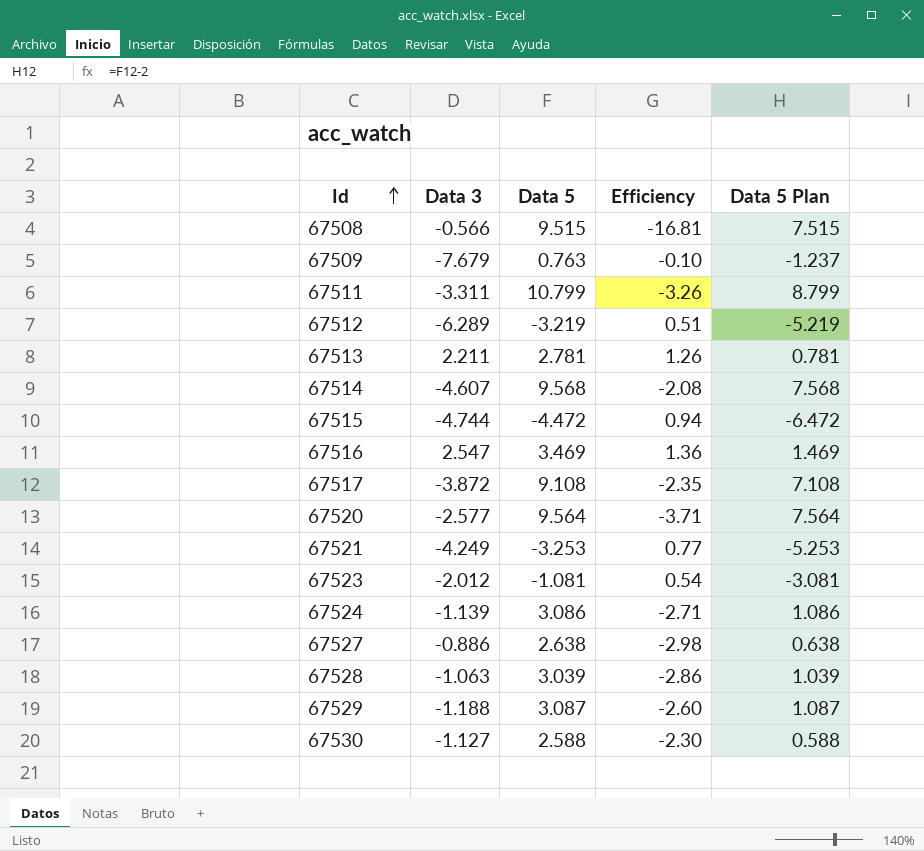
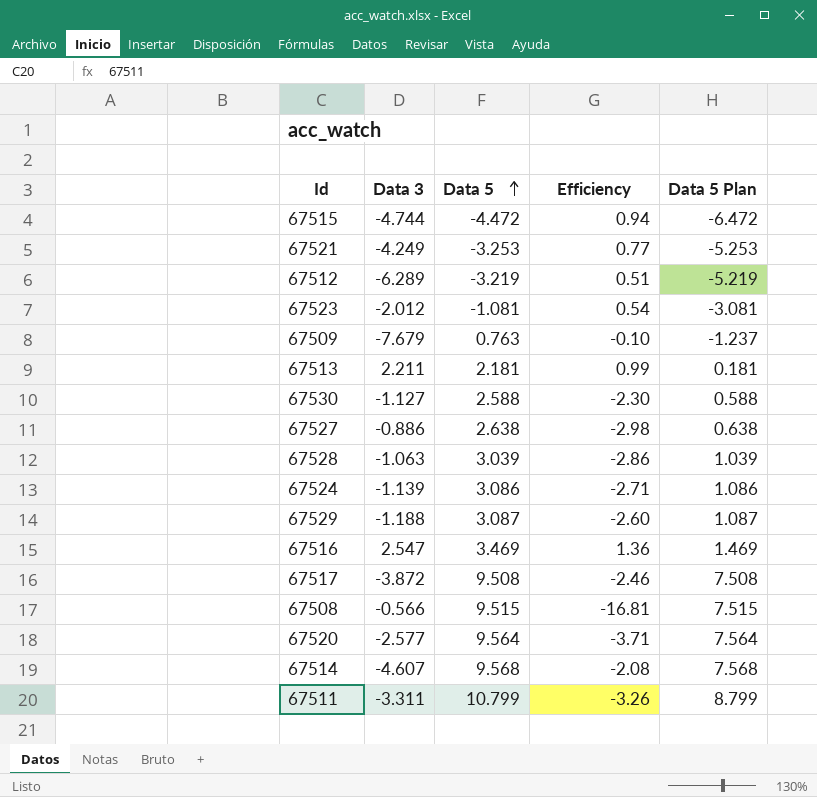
row order: Id ascending -> Data 5 ascending
67513 | Data 5: 2.781 -> 2.181
67513 | Efficiency: 1.26 -> 0.99
67513 | Data 5 Plan: 0.781 -> 0.181
67517 | Data 5: 9.108 -> 9.508
67517 | Efficiency: -2.35 -> -2.46
67517 | Data 5 Plan: 7.108 -> 7.508

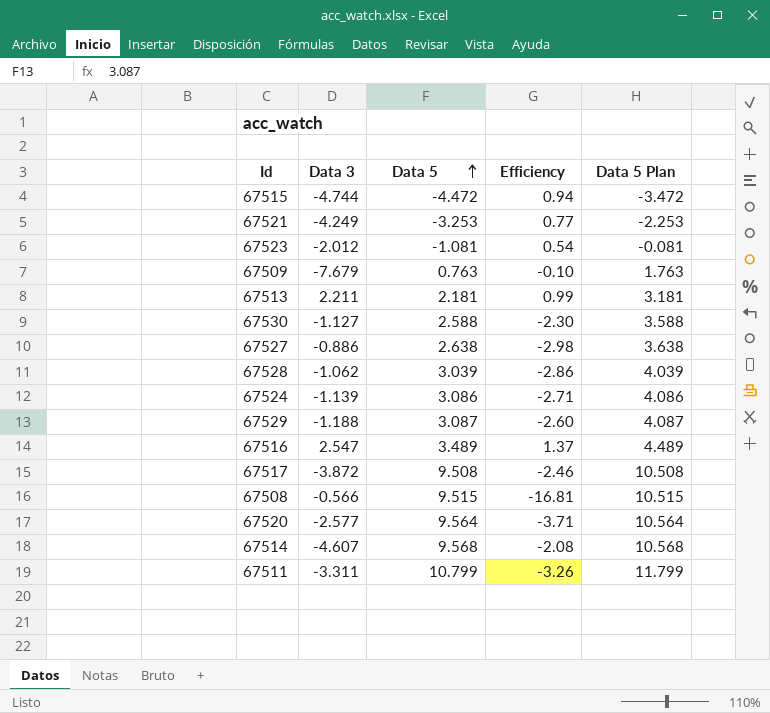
column Data 5 Plan | formula: [Data 5] - 2 -> [Data 5] + 1
row 67512: -6.289 | -3.219 | 0.51 | -5.219 -> none
67528 | Data 3: -1.063 -> -1.062
67516 | Data 5: 3.469 -> 3.489
67516 | Efficiency: 1.36 -> 1.37

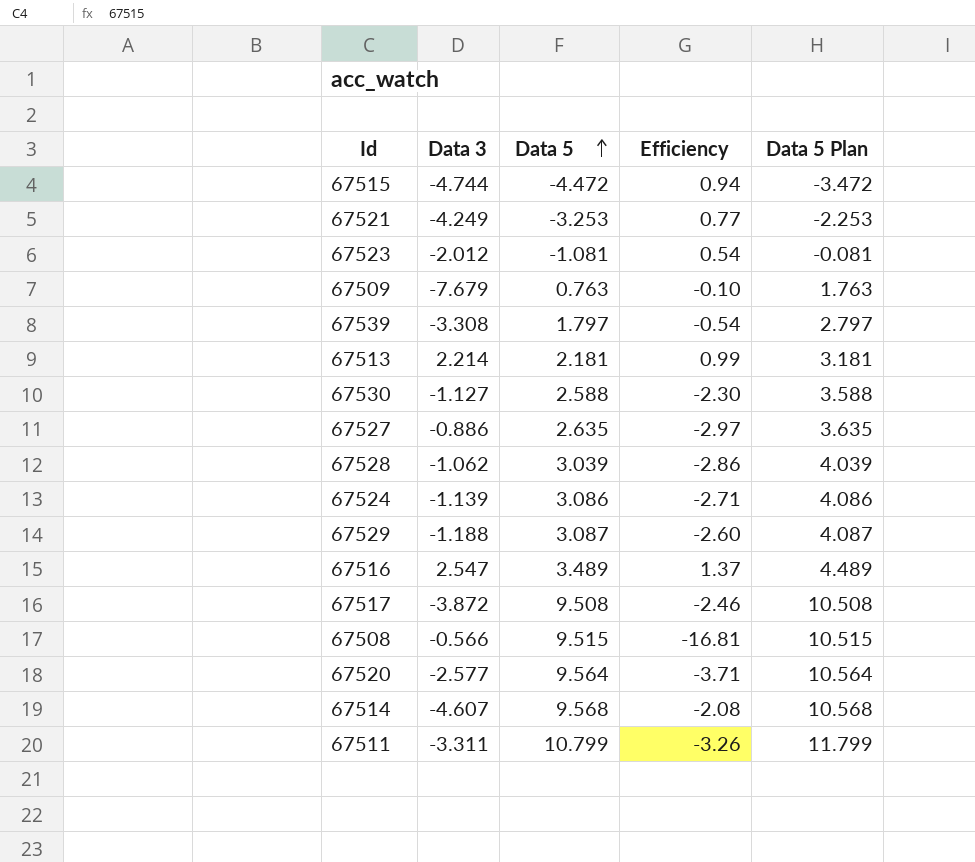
row 67539: none -> -3.308 | 1.797 | -0.54 | 2.797
67513 | Data 3: 2.211 -> 2.214
67527 | Data 5: 2.638 -> 2.635
67527 | Efficiency: -2.98 -> -2.97
67527 | Data 5 Plan: 3.638 -> 3.635

